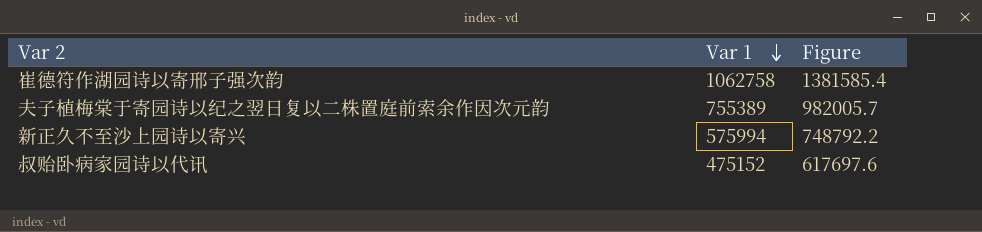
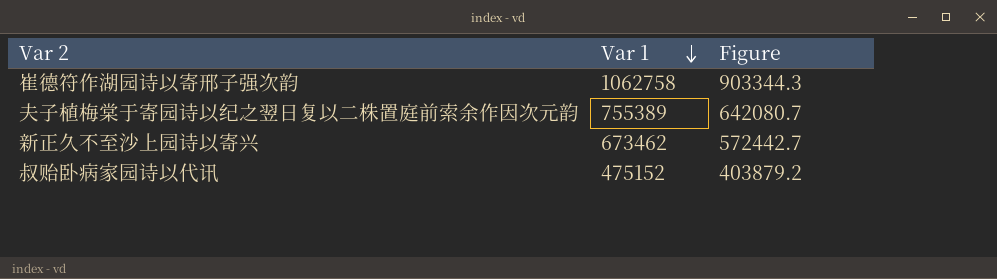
column Figure | formula: [Var 1] * 1.3 -> [Var 1] * 0.85
新正久不至沙上园诗以寄兴 | Var 1: 575994 -> 673462

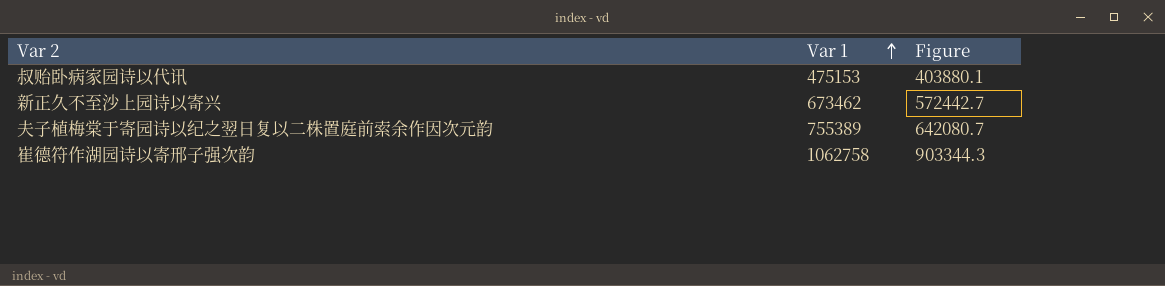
row order: Var 1 descending -> Var 1 ascending
叔贻卧病家园诗以代讯 | Var 1: 475152 -> 475153
叔贻卧病家园诗以代讯 | Figure: 403879.2 -> 403880.1

